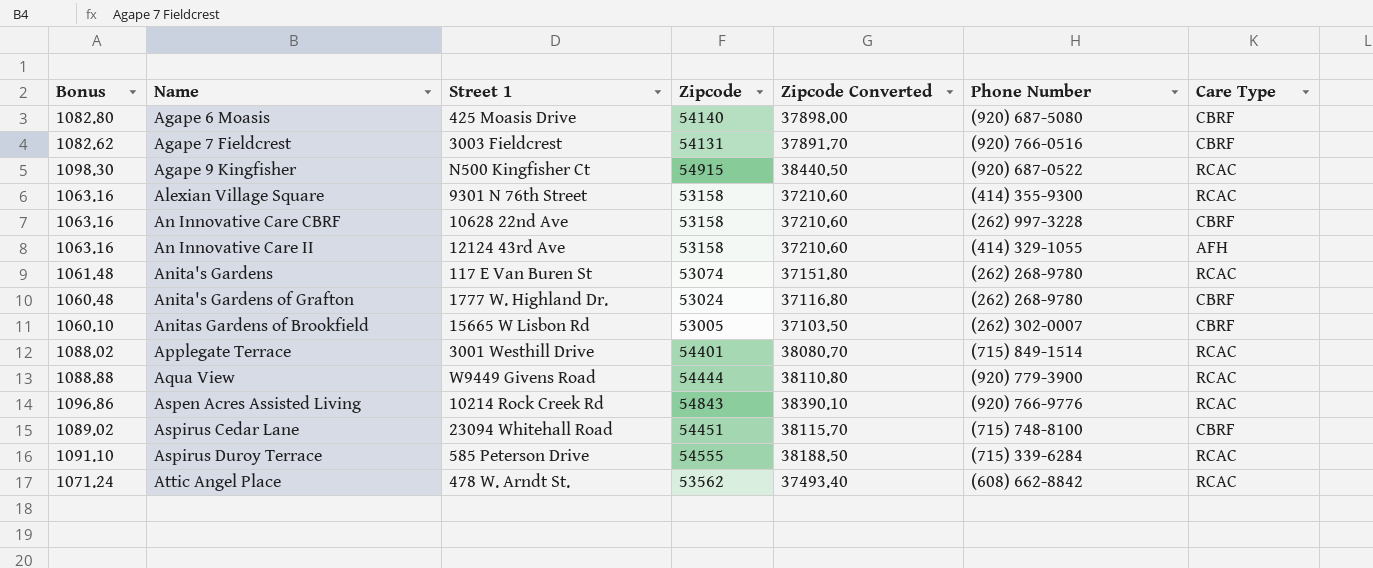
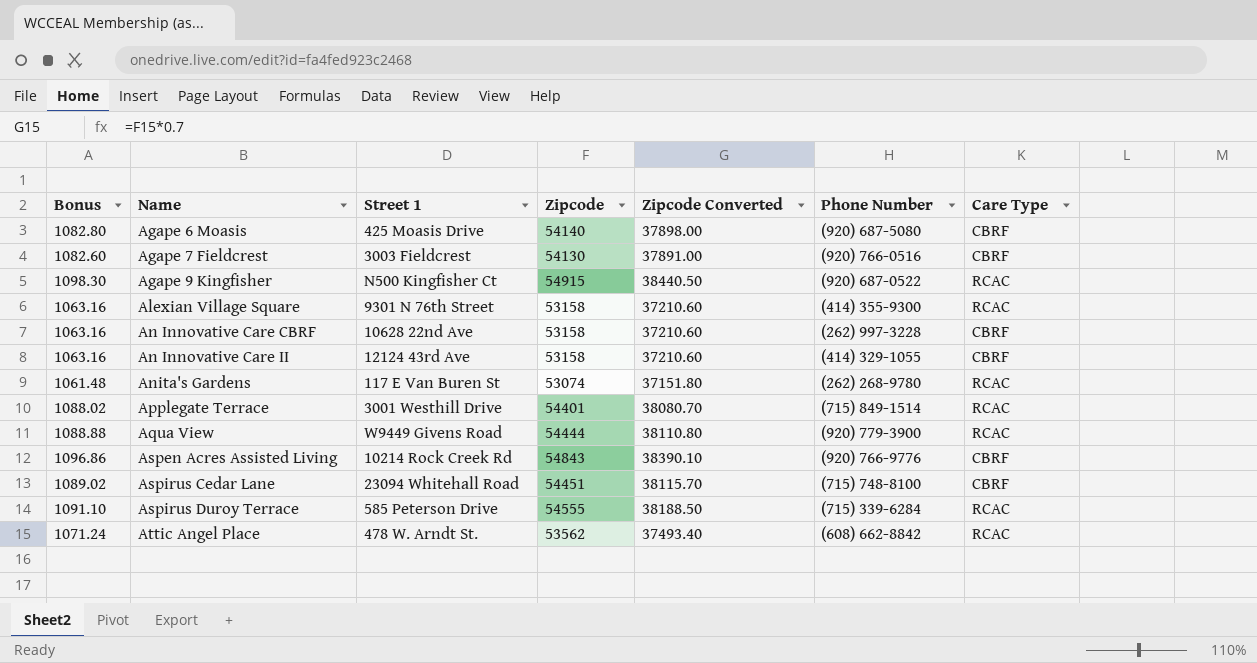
row Anita's Gardens of Grafton: 1060.48 | 1777 W. Highland Dr. | 53024 | 37116.80 | (262) 268-9780 | CBRF -> none
row Anitas Gardens of Brookfield: 1060.10 | 15665 W Lisbon Rd | 53005 | 37103.50 | (262) 302-0007 | CBRF -> none
Agape 7 Fieldcrest | Bonus: 1082.62 -> 1082.60
Agape 7 Fieldcrest | Zipcode: 54131 -> 54130
Agape 7 Fieldcrest | Zipcode Converted: 37891.70 -> 37891.00
An Innovative Care II | Care Type: AFH -> CBRF
Aspen Acres Assisted Living | Care Type: RCAC -> CBRF

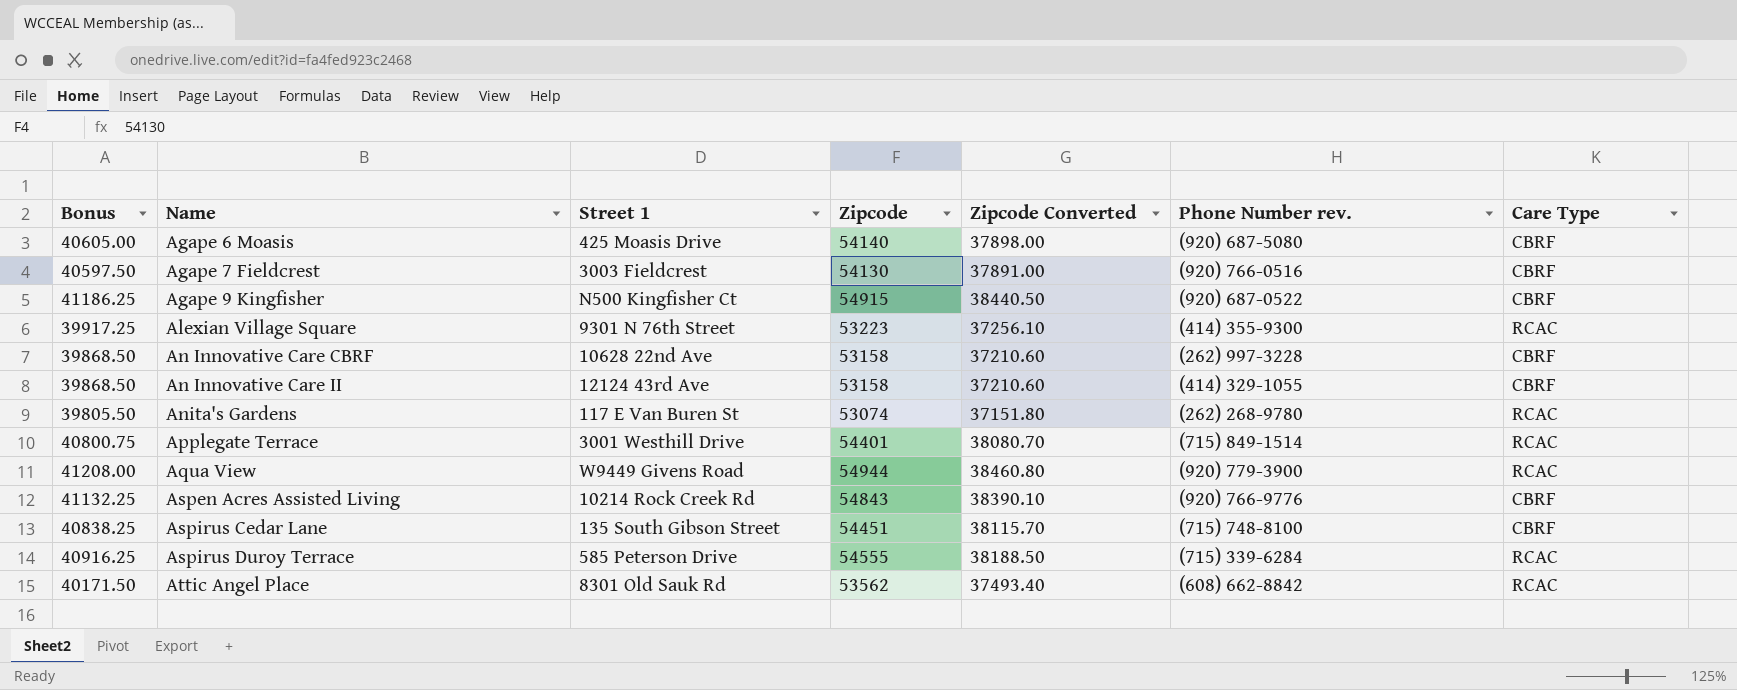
column Bonus | formula: [Zipcode] * 0.02 -> [Zipcode] * 0.75
column name: Phone Number -> Phone Number rev.
Agape 9 Kingfisher | Care Type: RCAC -> CBRF
Alexian Village Square | Zipcode: 53158 -> 53223
Alexian Village Square | Zipcode Converted: 37210.60 -> 37256.10
Aqua View | Zipcode: 54444 -> 54944
Aqua View | Zipcode Converted: 38110.80 -> 38460.80
Aspirus Cedar Lane | Street 1: 23094 Whitehall Road -> 135 South Gibson Street
Attic Angel Place | Street 1: 478 W. Arndt St. -> 8301 Old Sauk Rd

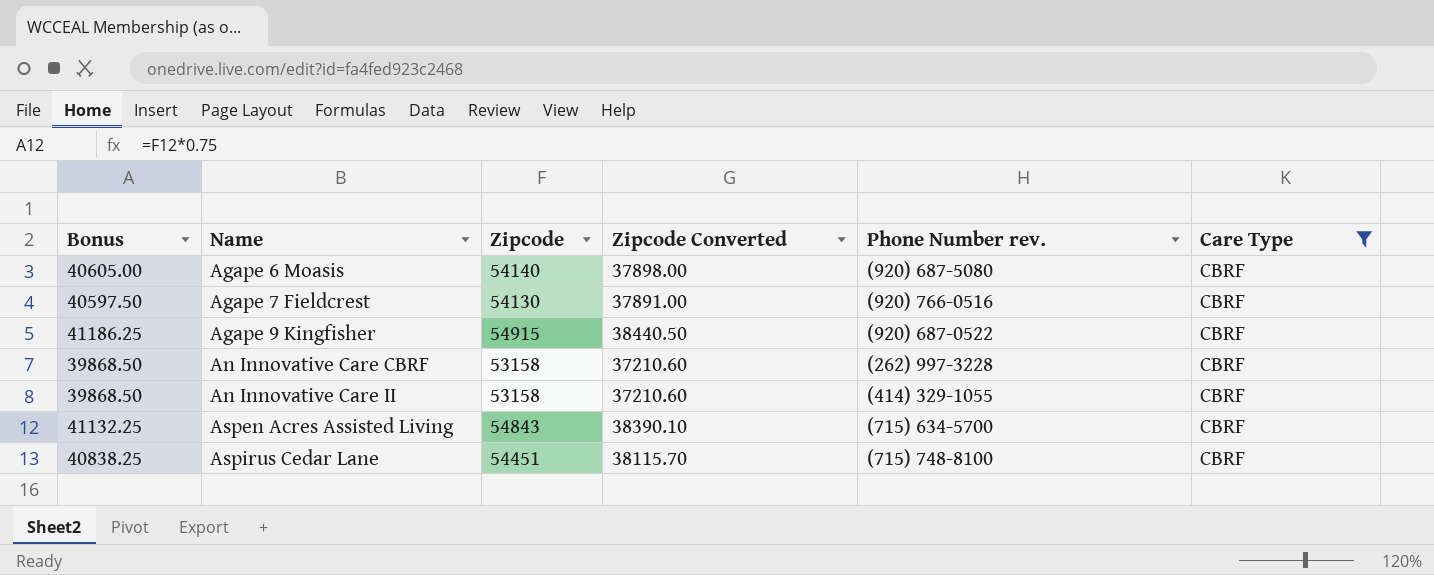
filter: none -> Care Type = CBRF
column Street 1 | position: 3 -> none
Aspen Acres Assisted Living | Phone Number rev.: (920) 766-9776 -> (715) 634-5700

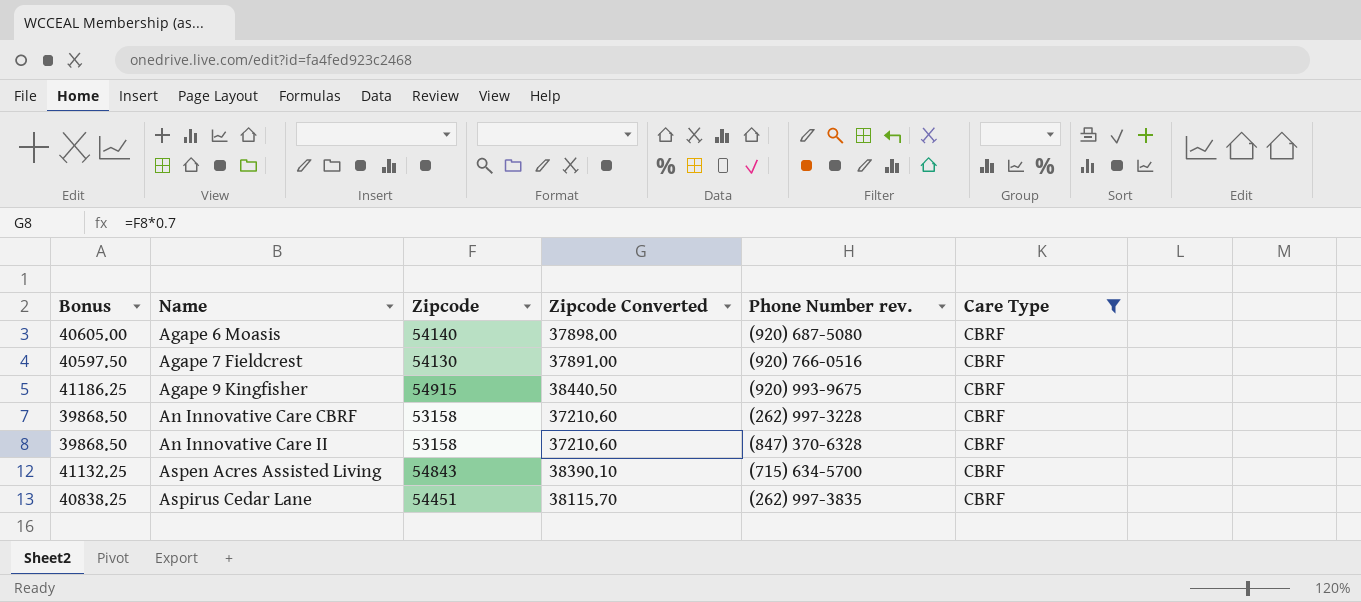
Agape 9 Kingfisher | Phone Number rev.: (920) 687-0522 -> (920) 993-9675
An Innovative Care II | Phone Number rev.: (414) 329-1055 -> (847) 370-6328
Aspirus Cedar Lane | Phone Number rev.: (715) 748-8100 -> (262) 997-3835

